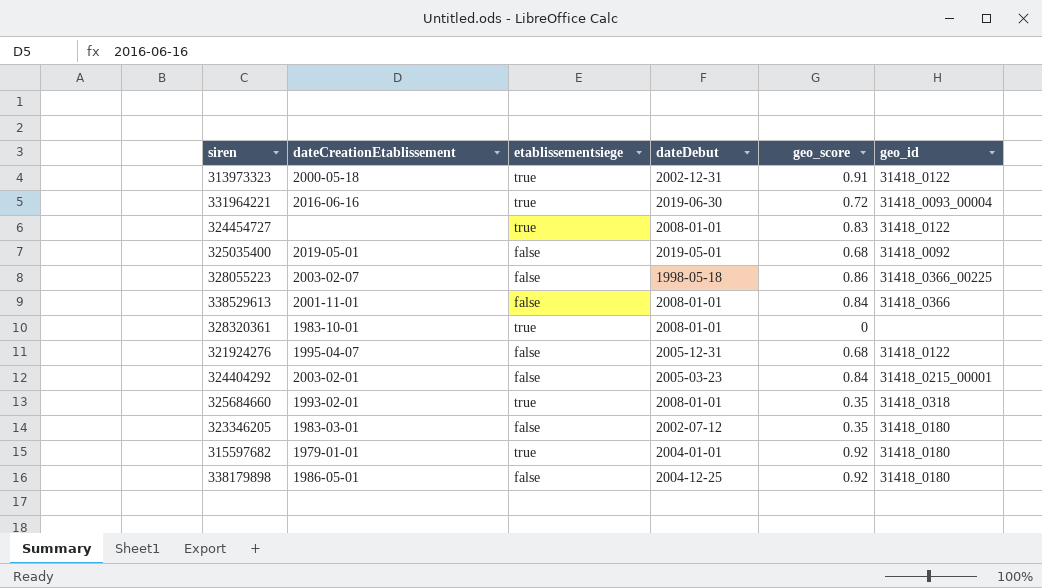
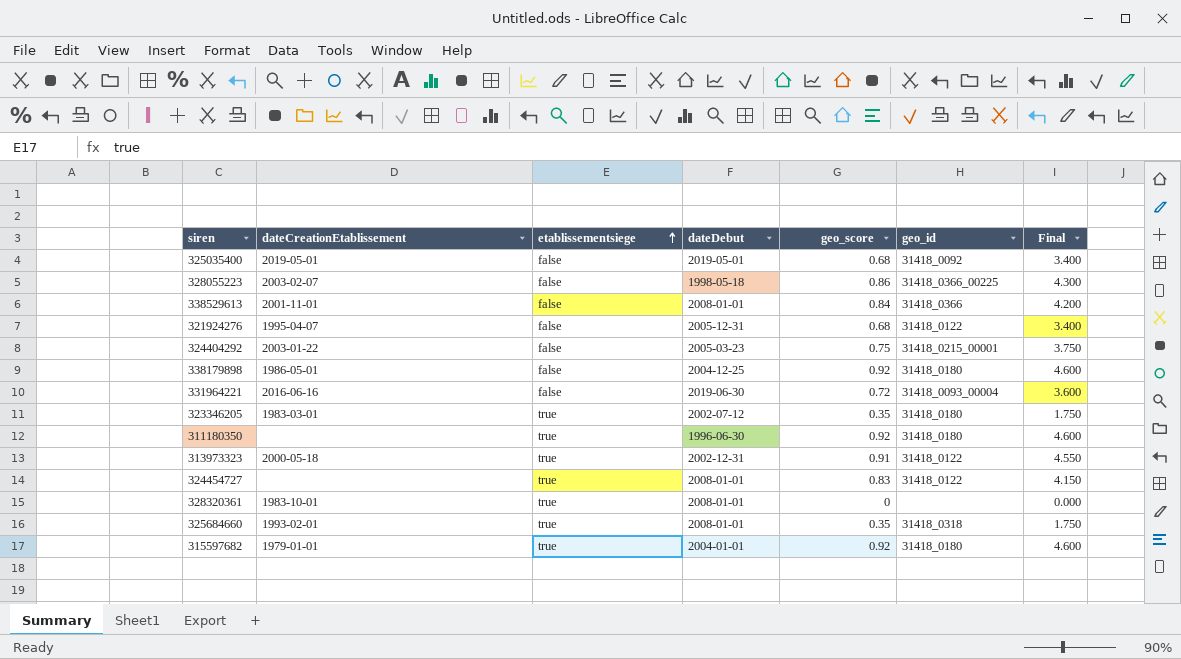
row order: none -> etablissementsiege ascending
column Final | formula: none -> [geo_score] * 5
324404292 | dateCreationEtablissement: 2003-02-01 -> 2003-01-22
324404292 | geo_score: 0.84 -> 0.75
331964221 | etablissementsiege: true -> false
323346205 | etablissementsiege: false -> true
row 311180350: none -> none | true | 1996-06-30 | 0.92 | 31418_0180 | 4.600

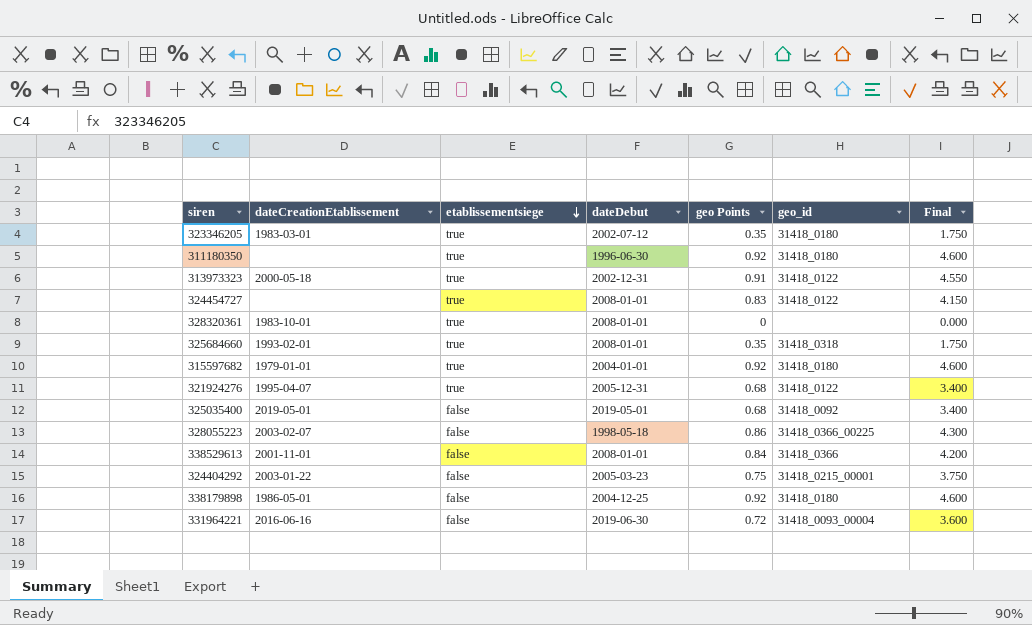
row order: etablissementsiege ascending -> etablissementsiege descending
column name: geo_score -> geo Points
321924276 | etablissementsiege: false -> true

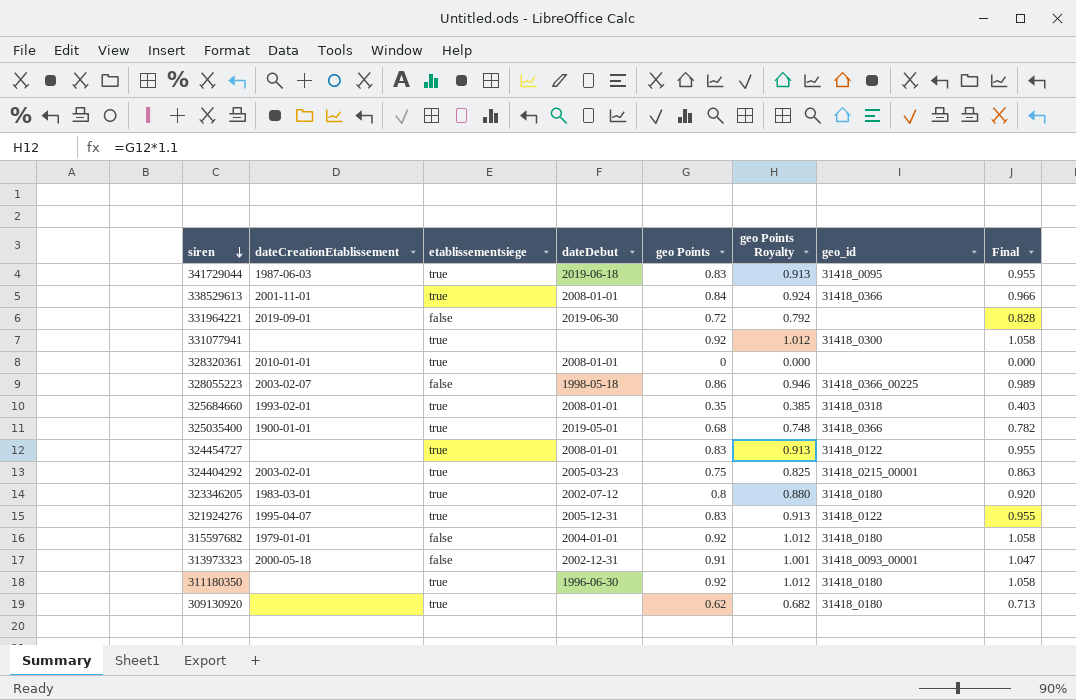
row order: etablissementsiege descending -> siren descending
column geo Points Royalty | formula: none -> [geo Points] * 1.1
column Final | formula: [geo Points] * 5 -> [geo Points] * 1.15
row 338179898: 1986-05-01 | false | 2004-12-25 | 0.92 | 31418_0180 | 4.600 -> none
row 341729044: none -> 1987-06-03 | true | 2019-06-18 | 0.83 | 0.913 | 31418_0095 | 0.955
338529613 | etablissementsiege: false -> true
331964221 | dateCreationEtablissement: 2016-06-16 -> 2019-09-01
331964221 | geo_id: 31418_0093_00004 -> none
row 331077941: none -> none | true | none | 0.92 | 1.012 | 31418_0300 | 1.058
328320361 | dateCreationEtablissement: 1983-10-01 -> 2010-01-01
325035400 | dateCreationEtablissement: 2019-05-01 -> 1900-01-01
325035400 | etablissementsiege: false -> true
325035400 | geo_id: 31418_0092 -> 31418_0366
324404292 | dateCreationEtablissement: 2003-01-22 -> 2003-02-01
324404292 | etablissementsiege: false -> true
323346205 | geo Points: 0.35 -> 0.8
321924276 | geo Points: 0.68 -> 0.83
315597682 | etablissementsiege: true -> false
313973323 | etablissementsiege: true -> false
313973323 | geo_id: 31418_0122 -> 31418_0093_00001
row 309130920: none -> none | true | none | 0.62 | 0.682 | 31418_0180 | 0.713

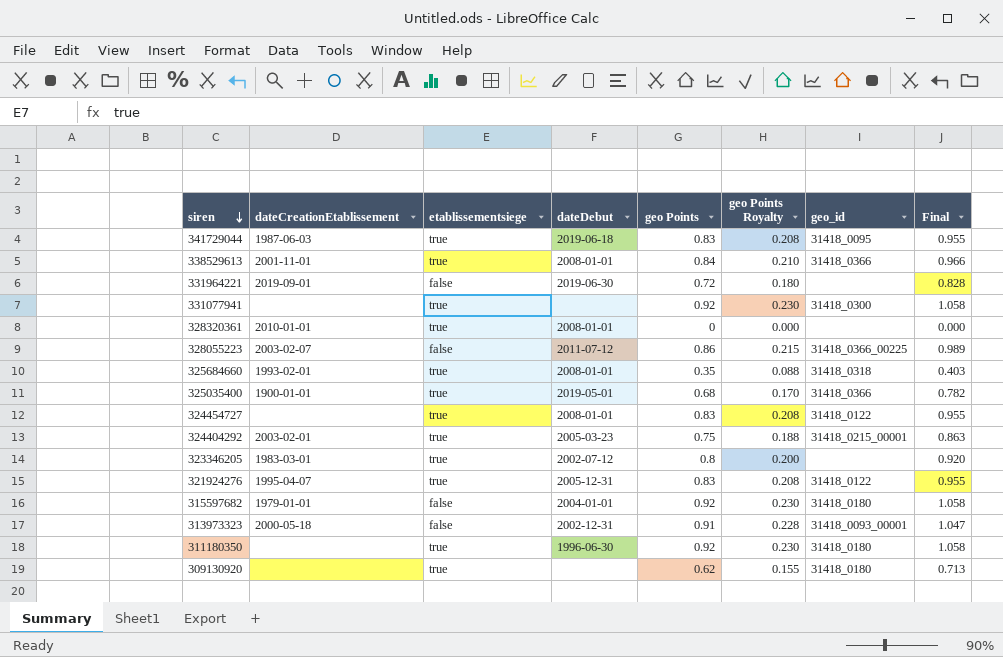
column geo Points Royalty | formula: [geo Points] * 1.1 -> [geo Points] * 0.25
328055223 | dateDebut: 1998-05-18 -> 2011-07-12
323346205 | geo_id: 31418_0180 -> none

